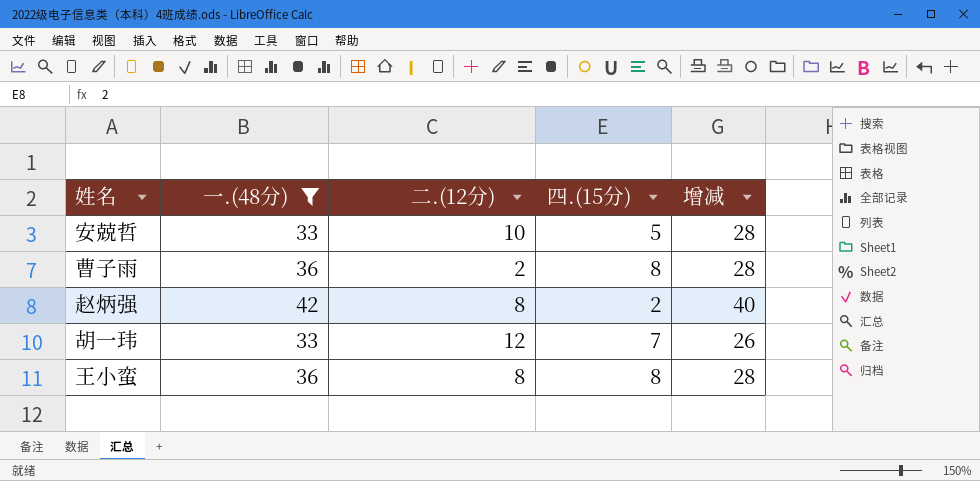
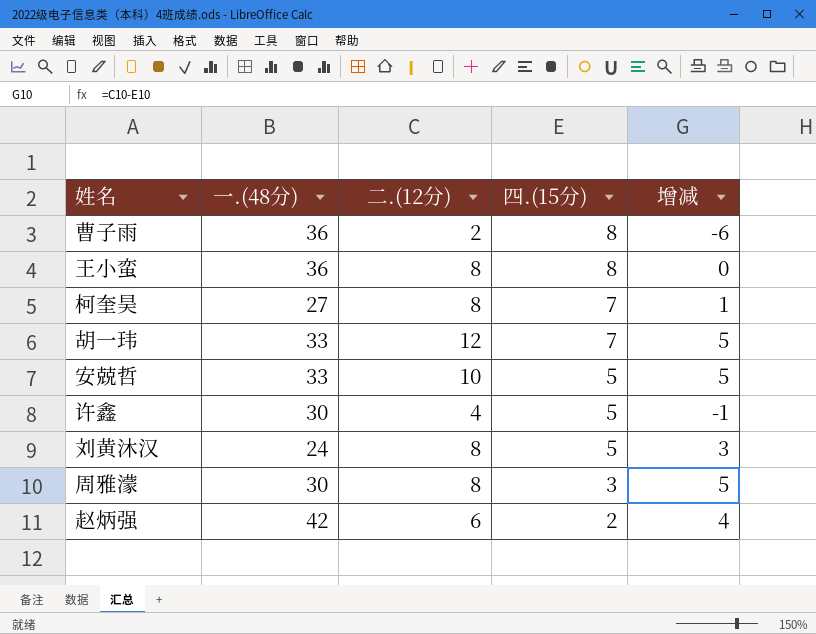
filter: 一.(48分) >= 33 -> none
row order: none -> 四.(15分) descending
column 增减 | formula: [一.(48分)] - [四.(15分)] -> [二.(12分)] - [四.(15分)]
赵炳强 | 二.(12分): 8 -> 6

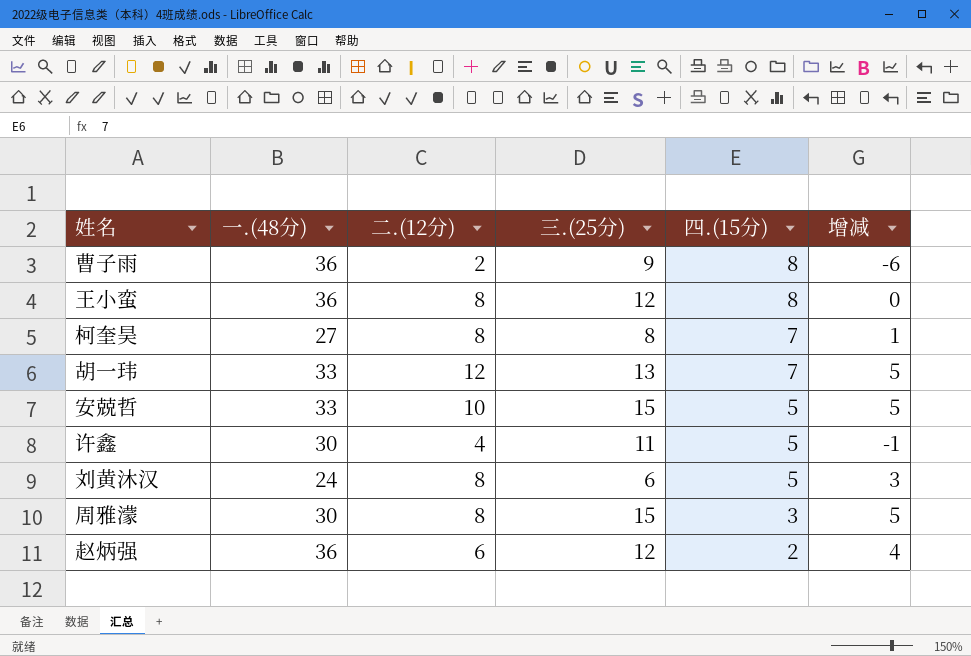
column 三.(25分) | position: none -> 4
赵炳强 | 一.(48分): 42 -> 36

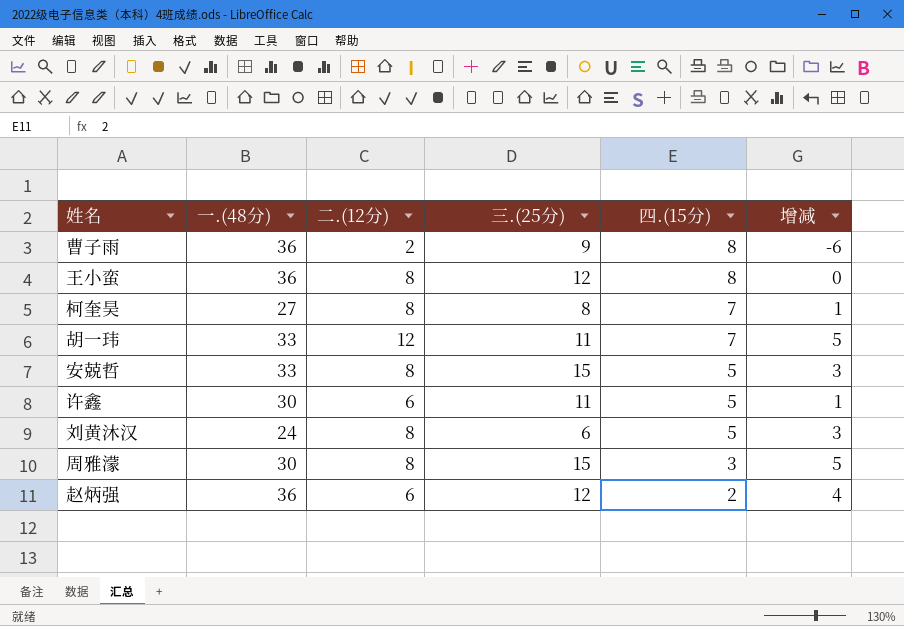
胡一玮 | 三.(25分): 13 -> 11
安兢哲 | 二.(12分): 10 -> 8
安兢哲 | 增减: 5 -> 3
许鑫 | 二.(12分): 4 -> 6
许鑫 | 增减: -1 -> 1

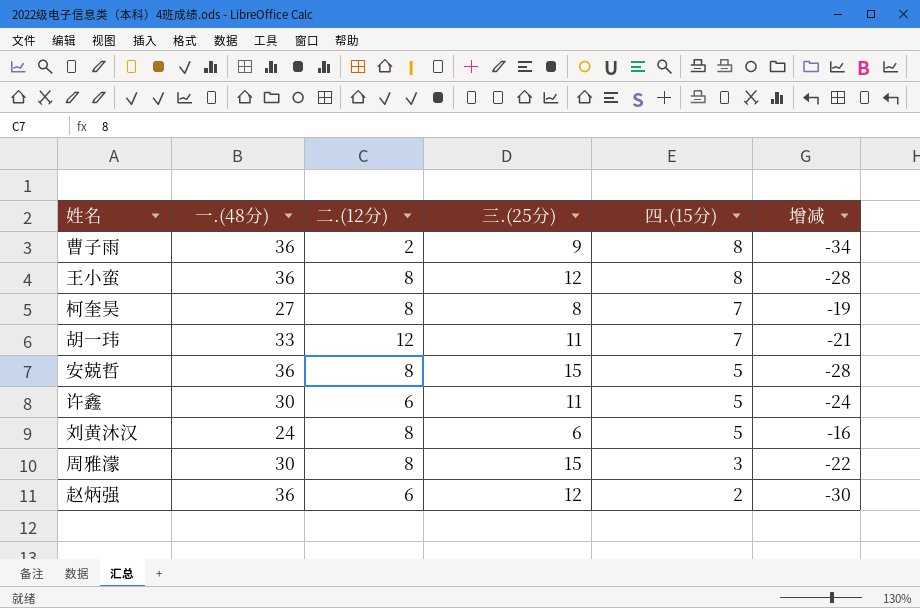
column 增减 | formula: [二.(12分)] - [四.(15分)] -> [二.(12分)] - [一.(48分)]
安兢哲 | 一.(48分): 33 -> 36

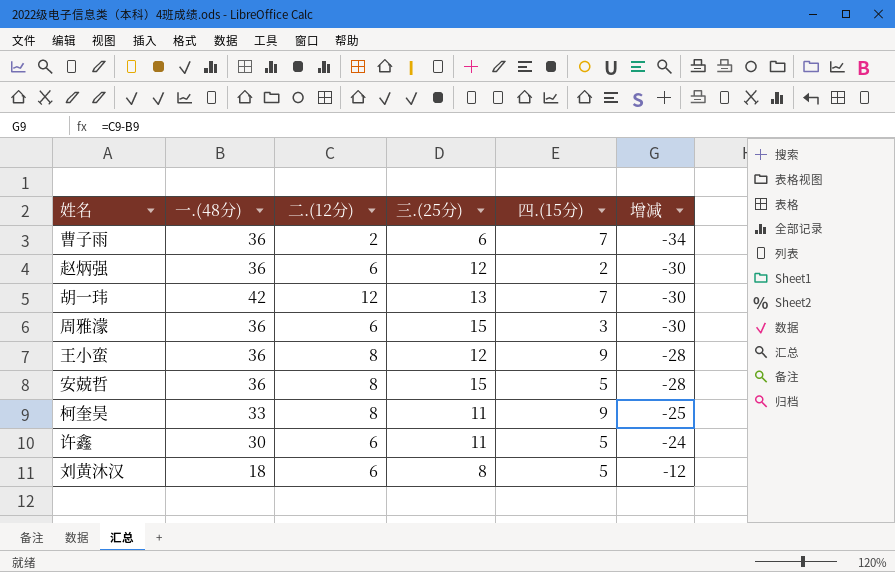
row order: 四.(15分) descending -> 增减 ascending
曹子雨 | 三.(25分): 9 -> 6
曹子雨 | 四.(15分): 8 -> 7
胡一玮 | 一.(48分): 33 -> 42
胡一玮 | 三.(25分): 11 -> 13
胡一玮 | 增减: -21 -> -30
周雅濛 | 一.(48分): 30 -> 36
周雅濛 | 二.(12分): 8 -> 6
周雅濛 | 增减: -22 -> -30
王小蛮 | 四.(15分): 8 -> 9
柯奎昊 | 一.(48分): 27 -> 33
柯奎昊 | 三.(25分): 8 -> 11
柯奎昊 | 四.(15分): 7 -> 9
柯奎昊 | 增减: -19 -> -25
刘黄沐汉 | 一.(48分): 24 -> 18
刘黄沐汉 | 二.(12分): 8 -> 6
刘黄沐汉 | 三.(25分): 6 -> 8
刘黄沐汉 | 增减: -16 -> -12

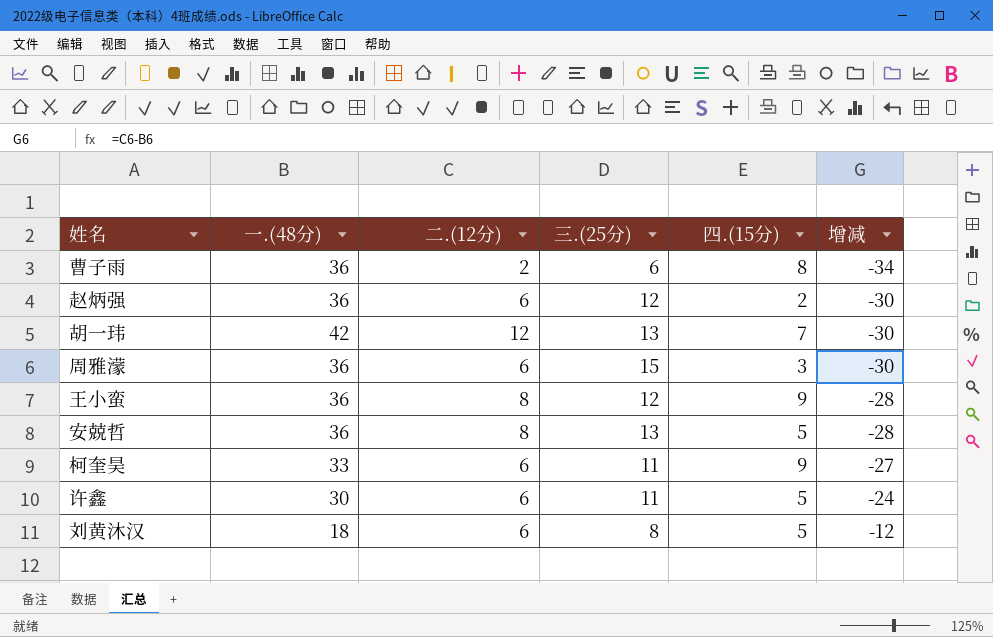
曹子雨 | 四.(15分): 7 -> 8
安兢哲 | 三.(25分): 15 -> 13
柯奎昊 | 二.(12分): 8 -> 6
柯奎昊 | 增减: -25 -> -27

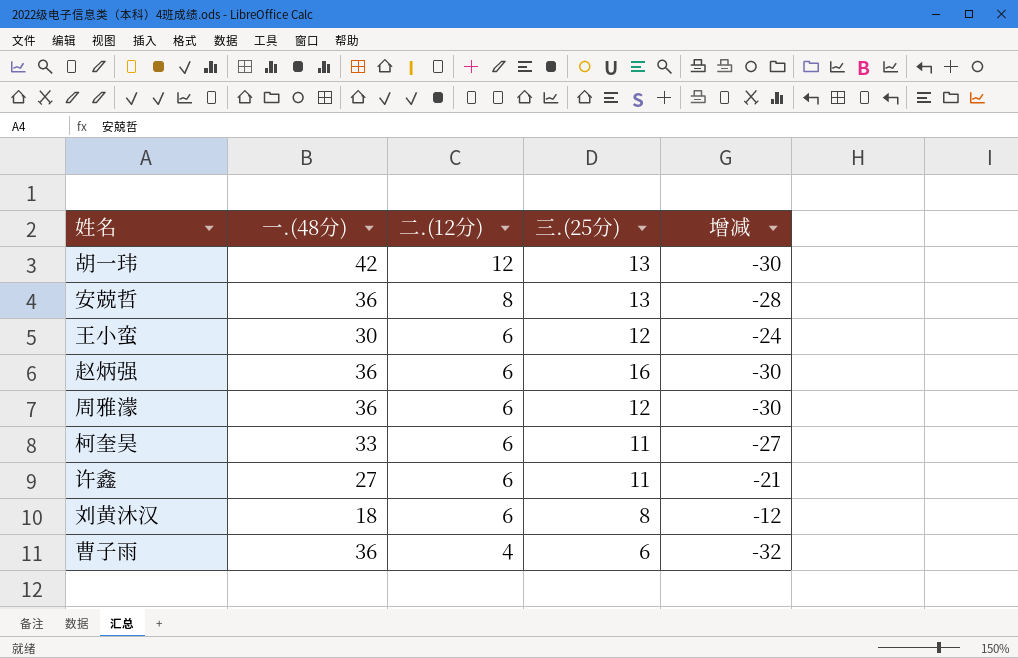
row order: 增减 ascending -> 二.(12分) descending
column 四.(15分) | position: 5 -> none
王小蛮 | 一.(48分): 36 -> 30
王小蛮 | 二.(12分): 8 -> 6
王小蛮 | 增减: -28 -> -24
赵炳强 | 三.(25分): 12 -> 16
周雅濛 | 三.(25分): 15 -> 12
许鑫 | 一.(48分): 30 -> 27
许鑫 | 增减: -24 -> -21
曹子雨 | 二.(12分): 2 -> 4
曹子雨 | 增减: -34 -> -32

